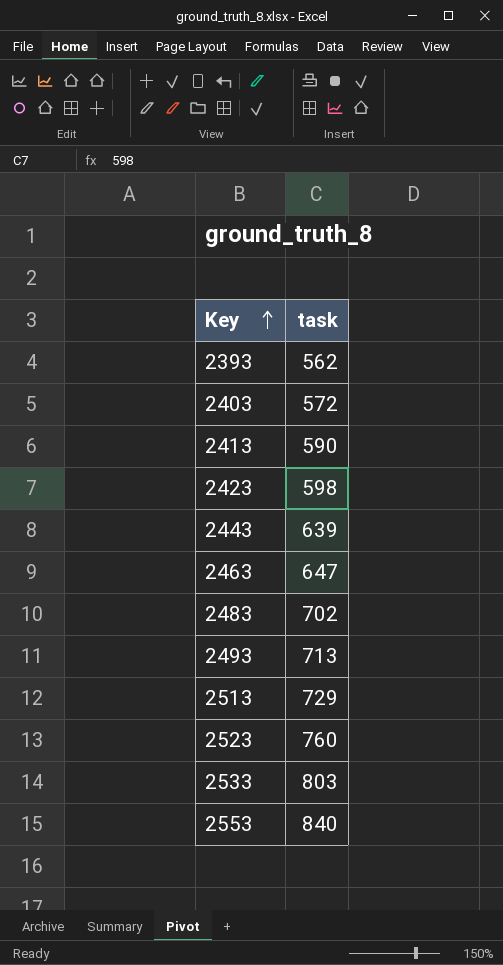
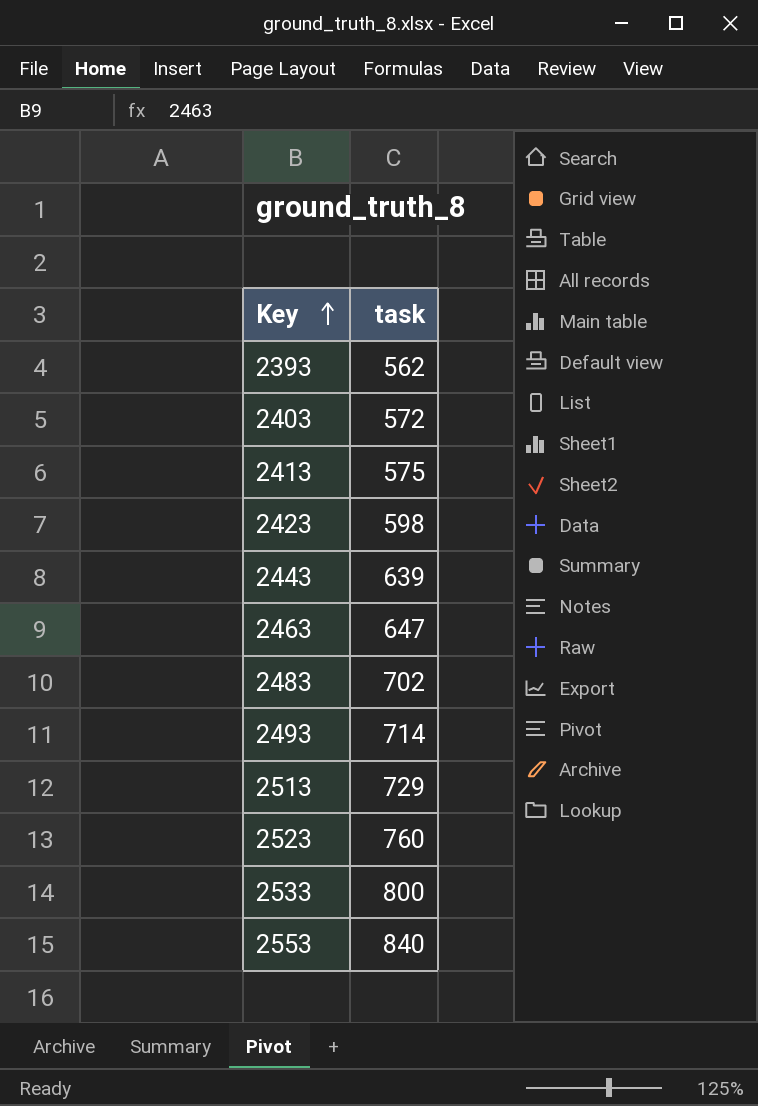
2413 | task: 590 -> 575
2493 | task: 713 -> 714
2533 | task: 803 -> 800

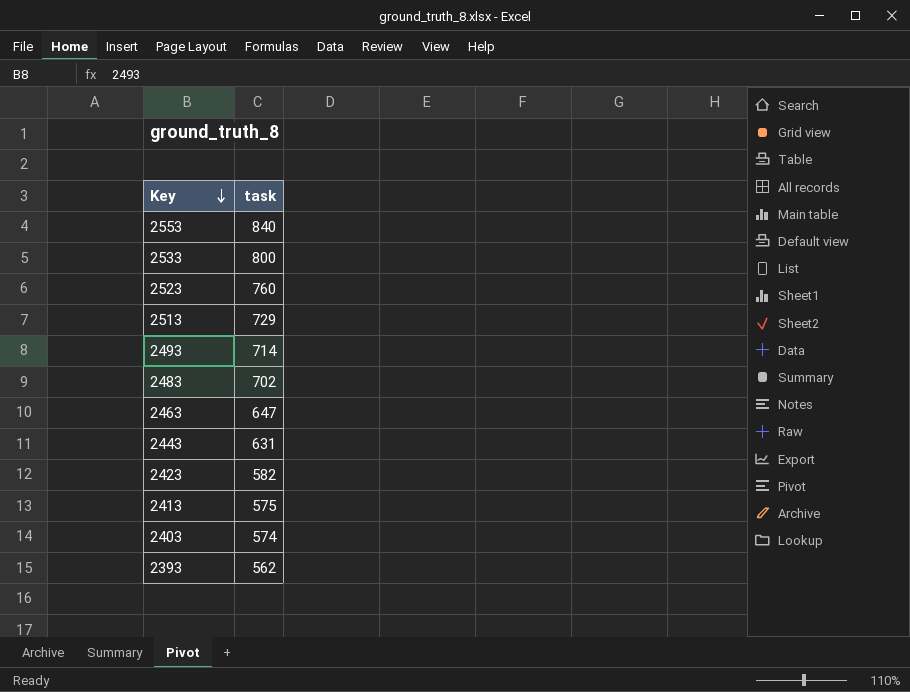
row order: Key ascending -> Key descending
2443 | task: 639 -> 631
2423 | task: 598 -> 582
2403 | task: 572 -> 574

